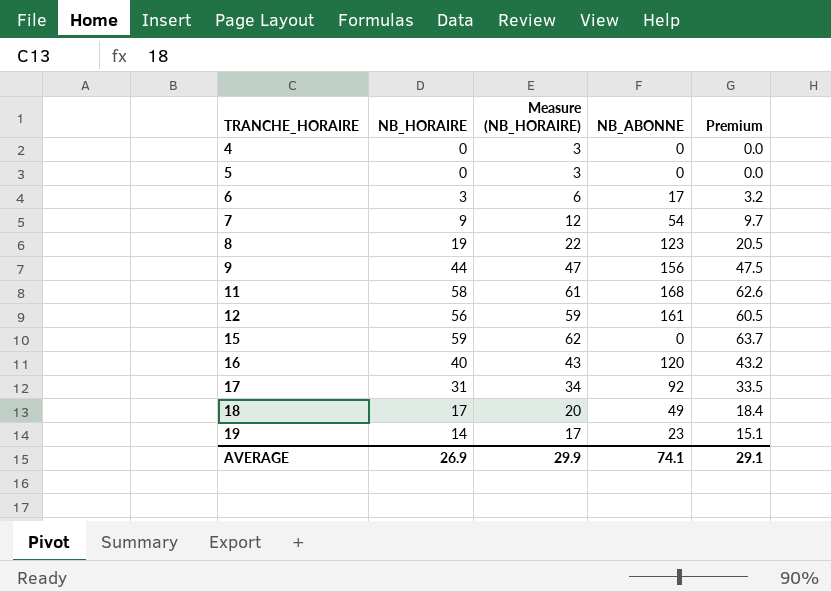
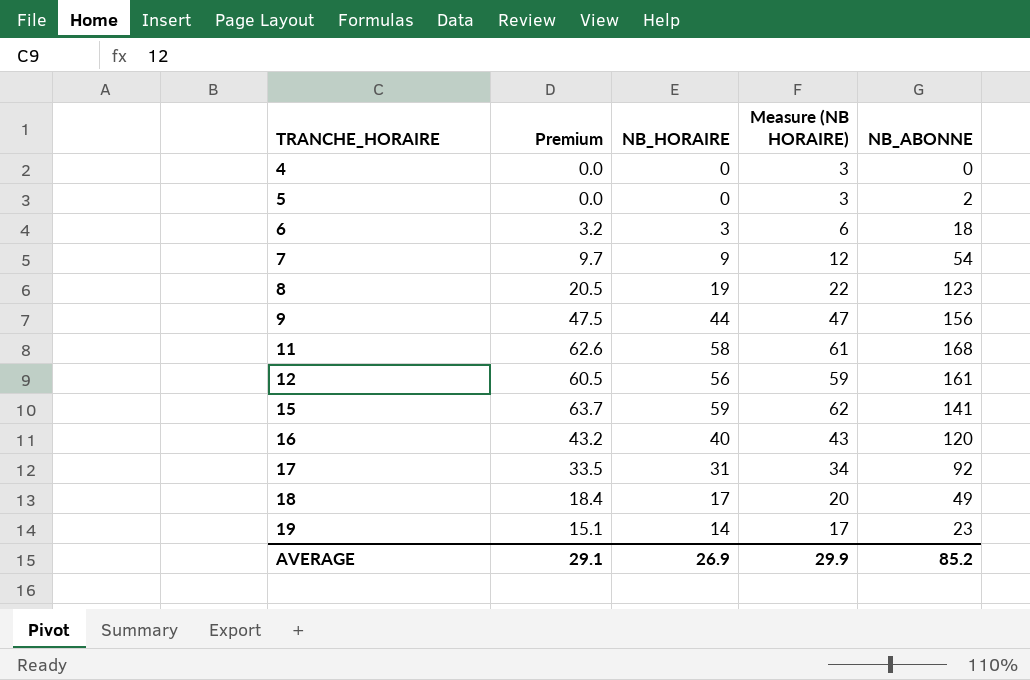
column Premium | position: 5 -> 2
column name: Measure (NB_HORAIRE) -> Measure (NB HORAIRE)
5 | NB_ABONNE: 0 -> 2
6 | NB_ABONNE: 17 -> 18
15 | NB_ABONNE: 0 -> 141
AVERAGE | NB_ABONNE: 74.1 -> 85.2

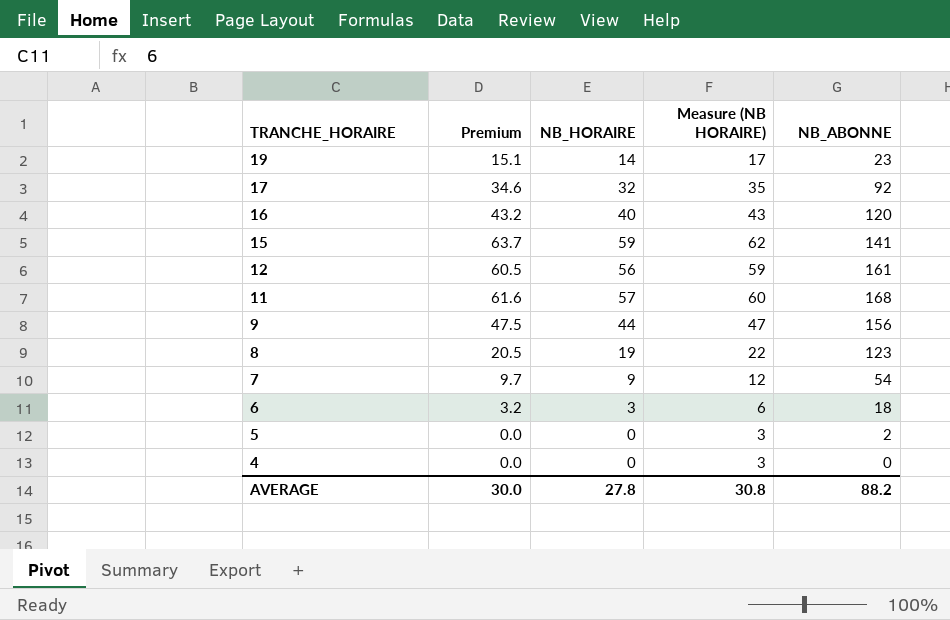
row order: TRANCHE_HORAIRE ascending -> TRANCHE_HORAIRE descending
row 18: 18.4 | 17 | 20 | 49 -> none
17 | Premium: 33.5 -> 34.6
17 | NB_HORAIRE: 31 -> 32
17 | Measure (NB HORAIRE): 34 -> 35
11 | Premium: 62.6 -> 61.6
11 | NB_HORAIRE: 58 -> 57
11 | Measure (NB HORAIRE): 61 -> 60
AVERAGE | Premium: 29.1 -> 30.0
AVERAGE | NB_HORAIRE: 26.9 -> 27.8
AVERAGE | Measure (NB HORAIRE): 29.9 -> 30.8
AVERAGE | NB_ABONNE: 85.2 -> 88.2

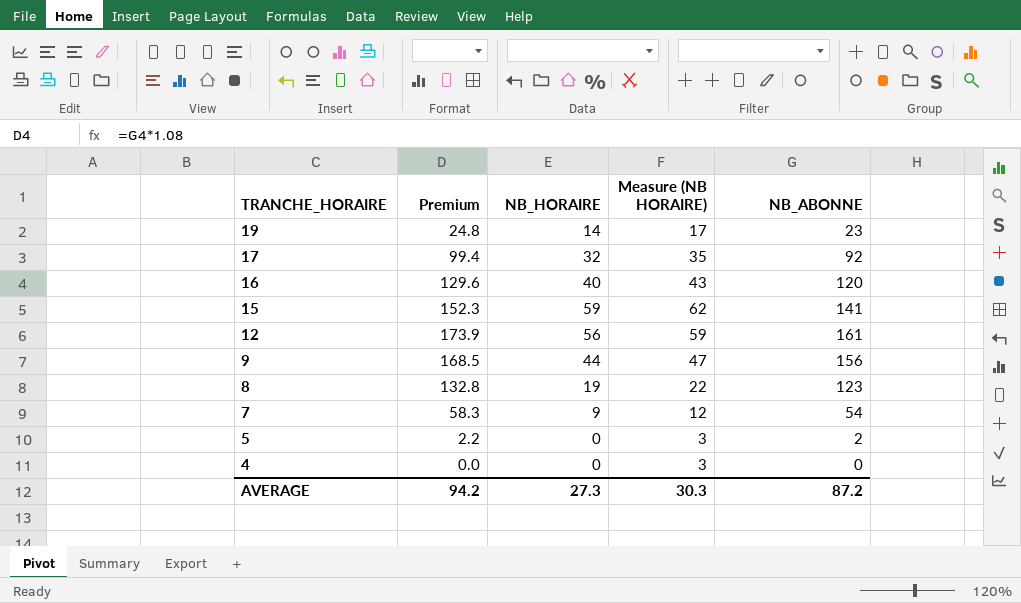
column Premium | formula: [NB_HORAIRE] * 1.08 -> [NB_ABONNE] * 1.08
row 11: 61.6 | 57 | 60 | 168 -> none
row 6: 3.2 | 3 | 6 | 18 -> none
AVERAGE | Premium: 30.0 -> 94.2
AVERAGE | NB_HORAIRE: 27.8 -> 27.3
AVERAGE | Measure (NB HORAIRE): 30.8 -> 30.3
AVERAGE | NB_ABONNE: 88.2 -> 87.2

